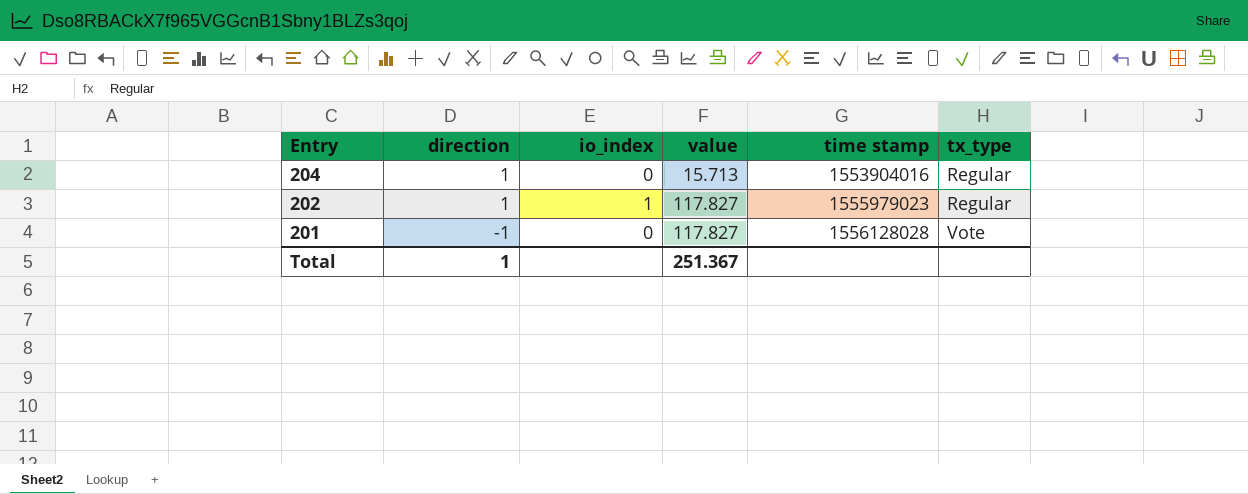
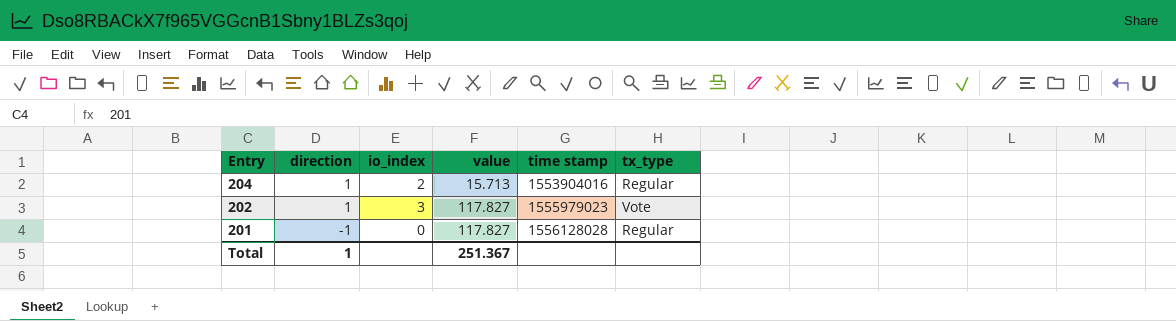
204 | io_index: 0 -> 2
202 | io_index: 1 -> 3
202 | tx_type: Regular -> Vote
201 | tx_type: Vote -> Regular

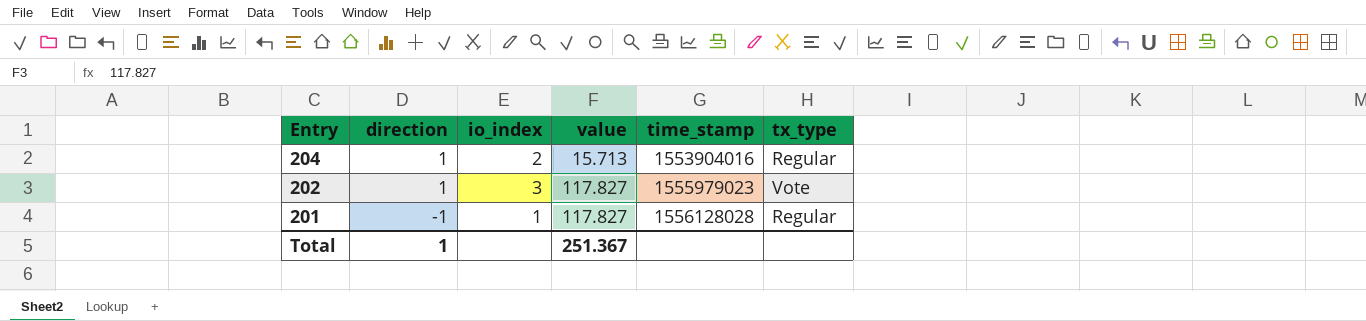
column name: time stamp -> time_stamp
201 | io_index: 0 -> 1

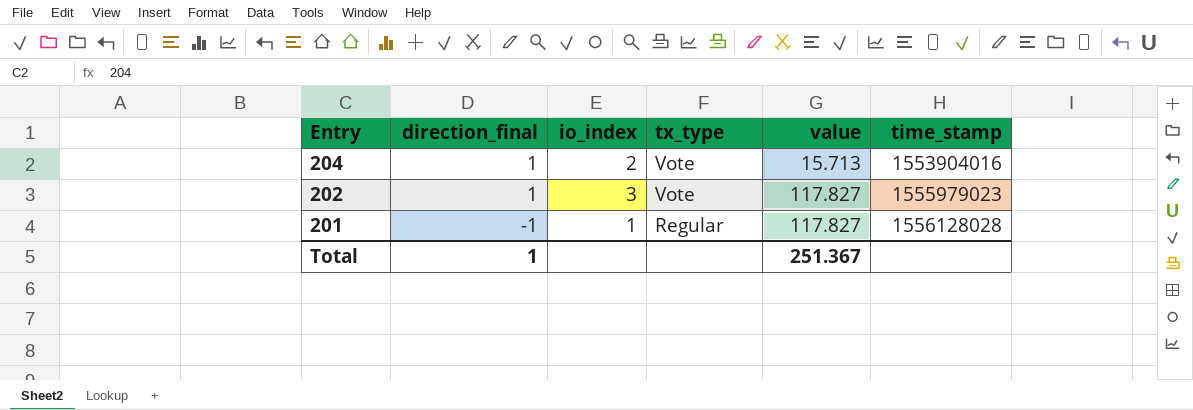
column name: direction -> direction_final
column tx_type | position: 6 -> 4
204 | tx_type: Regular -> Vote

